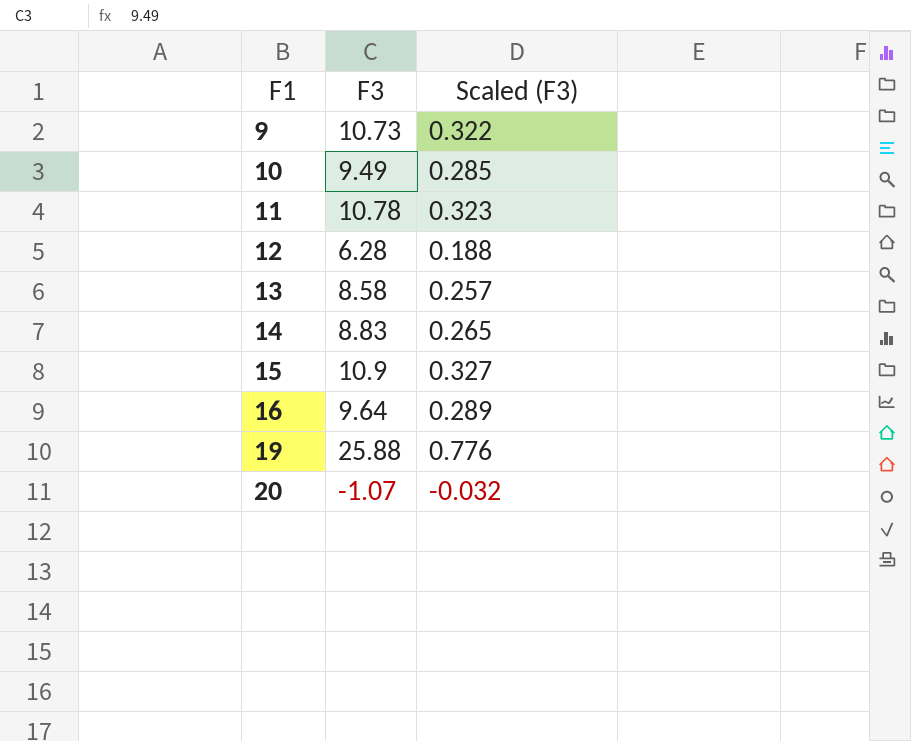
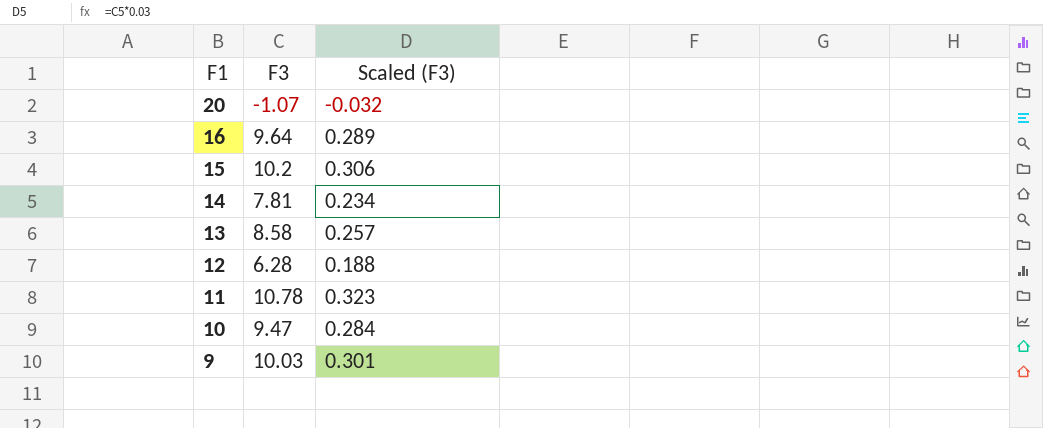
row order: F1 ascending -> F1 descending
row 19: 25.88 | 0.776 -> none
15 | F3: 10.9 -> 10.2
15 | Scaled (F3): 0.327 -> 0.306
14 | F3: 8.83 -> 7.81
14 | Scaled (F3): 0.265 -> 0.234
10 | F3: 9.49 -> 9.47
10 | Scaled (F3): 0.285 -> 0.284
9 | F3: 10.73 -> 10.03
9 | Scaled (F3): 0.322 -> 0.301

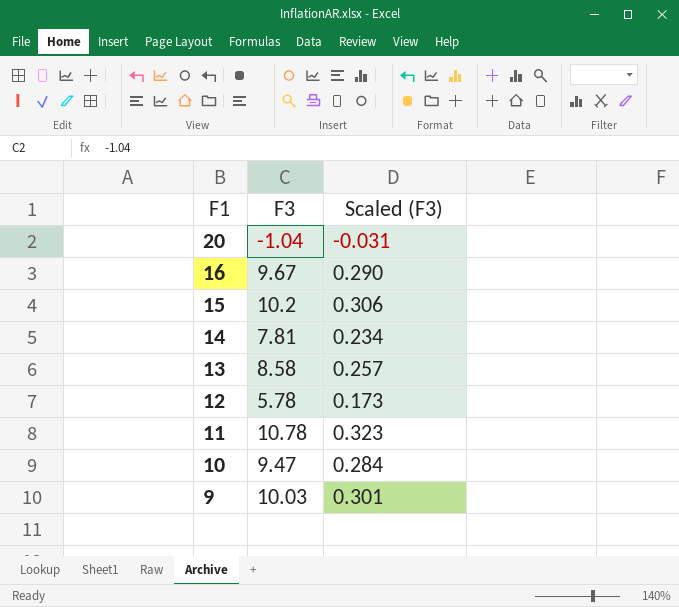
20 | F3: -1.07 -> -1.04
20 | Scaled (F3): -0.032 -> -0.031
16 | F3: 9.64 -> 9.67
16 | Scaled (F3): 0.289 -> 0.290
12 | F3: 6.28 -> 5.78
12 | Scaled (F3): 0.188 -> 0.173

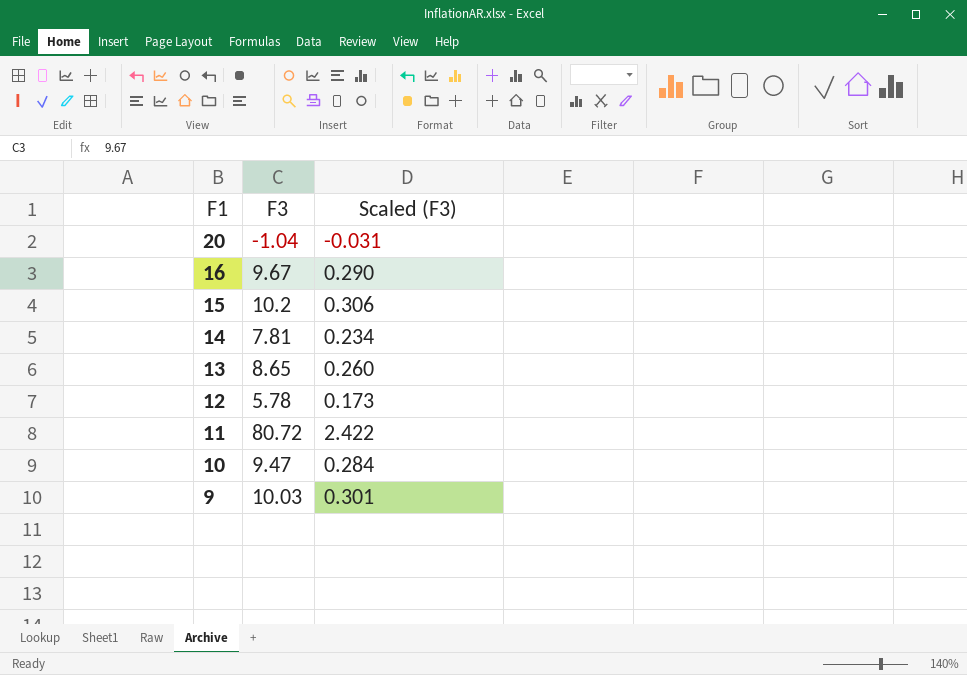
13 | F3: 8.58 -> 8.65
13 | Scaled (F3): 0.257 -> 0.260
11 | F3: 10.78 -> 80.72
11 | Scaled (F3): 0.323 -> 2.422

